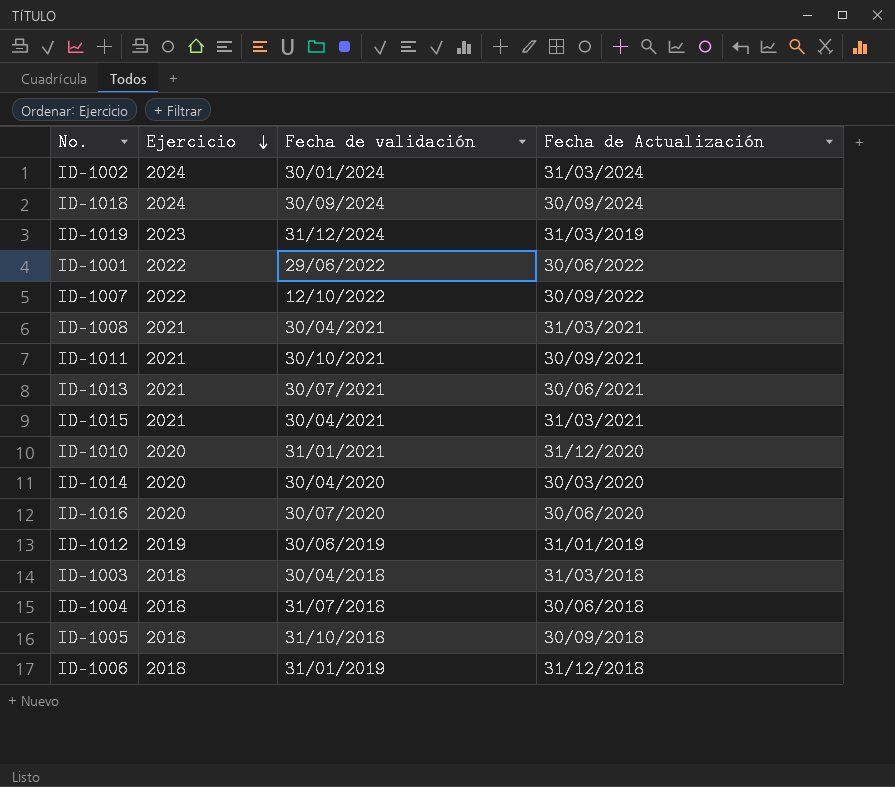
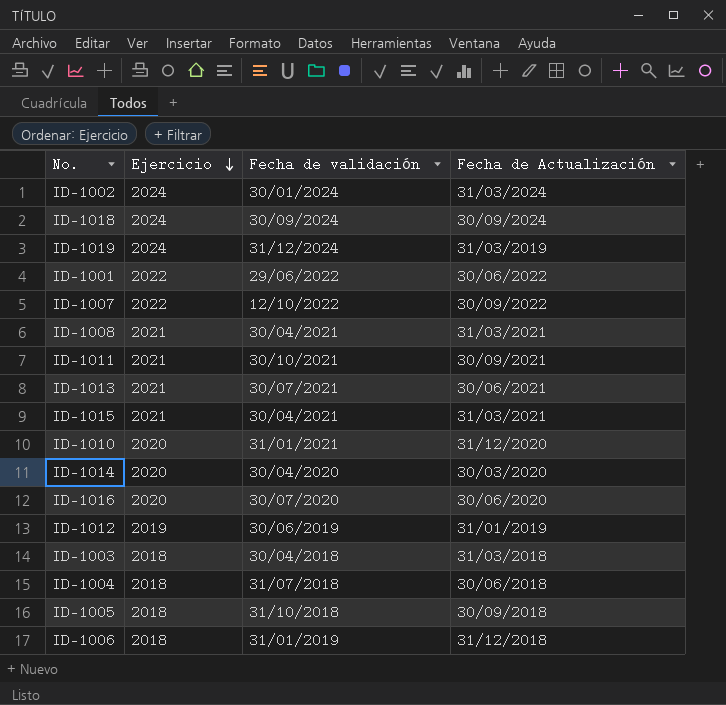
ID-1019 | Ejercicio: 2023 -> 2024

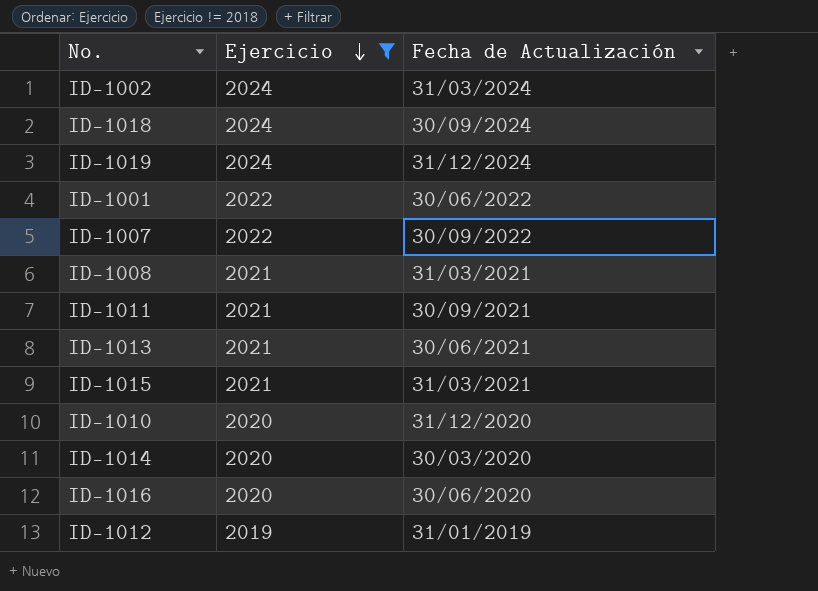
filter: none -> Ejercicio != 2018
column Fecha de validación | position: 3 -> none
ID-1019 | Fecha de Actualización: 31/03/2019 -> 31/12/2024

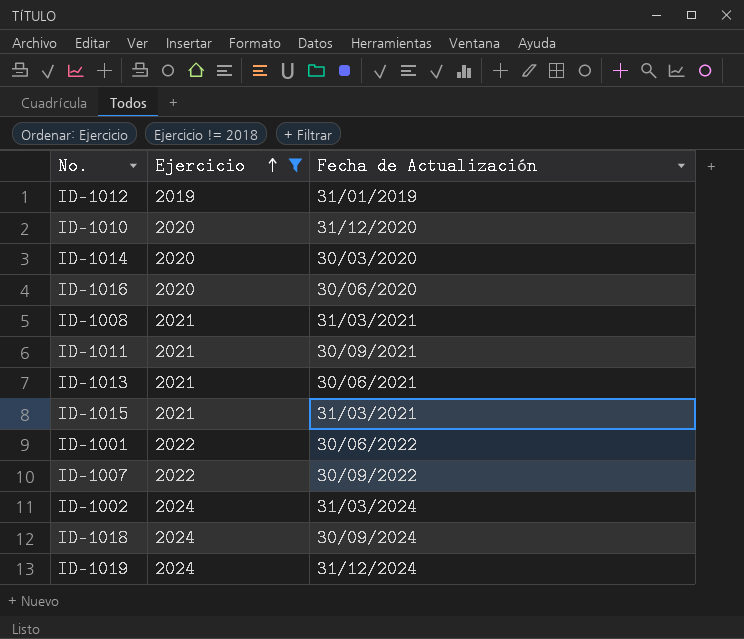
row order: Ejercicio descending -> Ejercicio ascending

